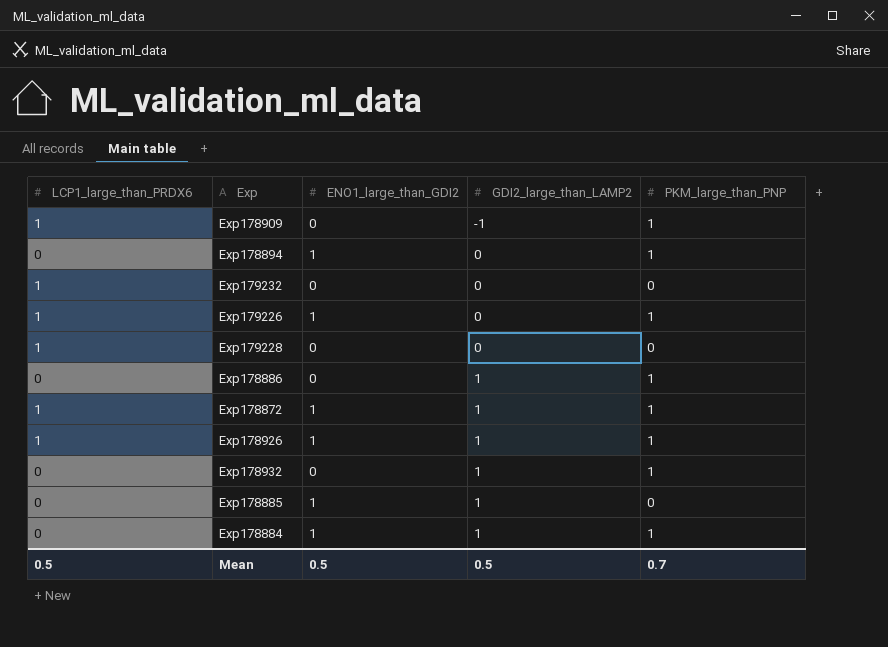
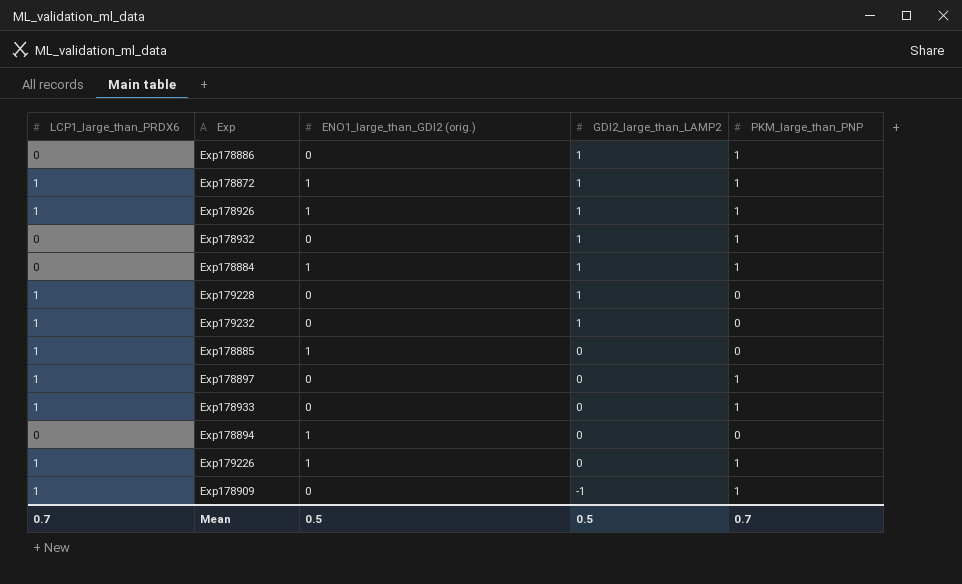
row order: GDI2_large_than_LAMP2 ascending -> GDI2_large_than_LAMP2 descending
column name: ENO1_large_than_GDI2 -> ENO1_large_than_GDI2 (orig.)
Exp179228 | GDI2_large_than_LAMP2: 0 -> 1
Exp179232 | GDI2_large_than_LAMP2: 0 -> 1
Exp178885 | LCP1_large_than_PRDX6: 0 -> 1
Exp178885 | GDI2_large_than_LAMP2: 1 -> 0
row Exp178897: none -> 1 | 0 | 0 | 1
row Exp178933: none -> 1 | 0 | 0 | 1
Exp178894 | PKM_large_than_PNP: 1 -> 0
Mean | LCP1_large_than_PRDX6: 0.5 -> 0.7

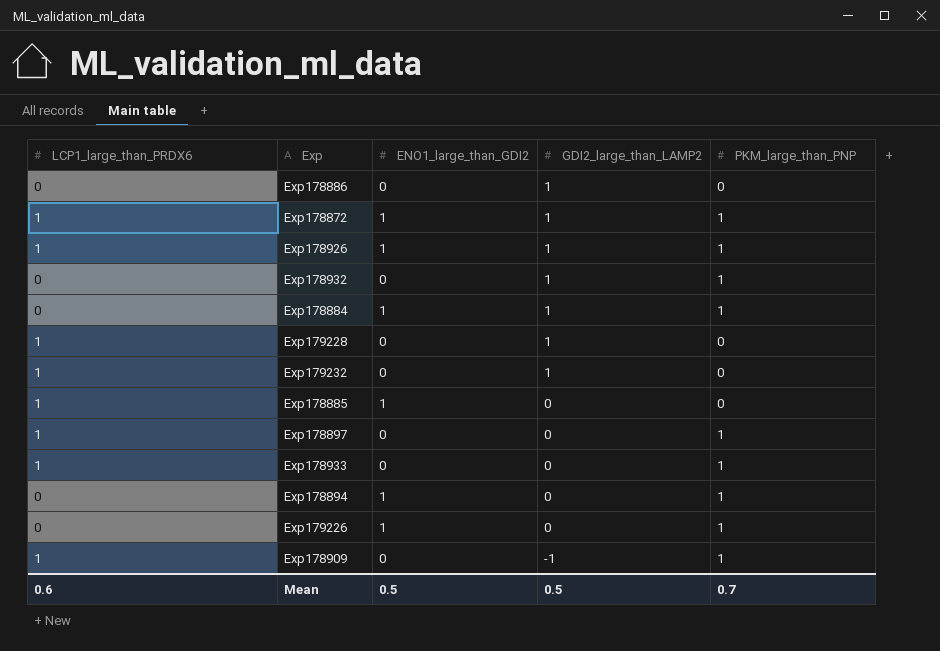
column name: ENO1_large_than_GDI2 (orig.) -> ENO1_large_than_GDI2
Exp178886 | PKM_large_than_PNP: 1 -> 0
Exp178894 | PKM_large_than_PNP: 0 -> 1
Exp179226 | LCP1_large_than_PRDX6: 1 -> 0
Mean | LCP1_large_than_PRDX6: 0.7 -> 0.6

